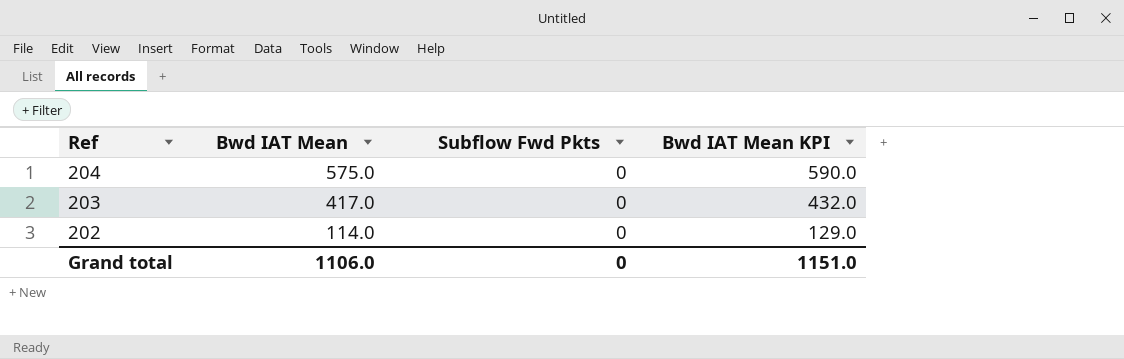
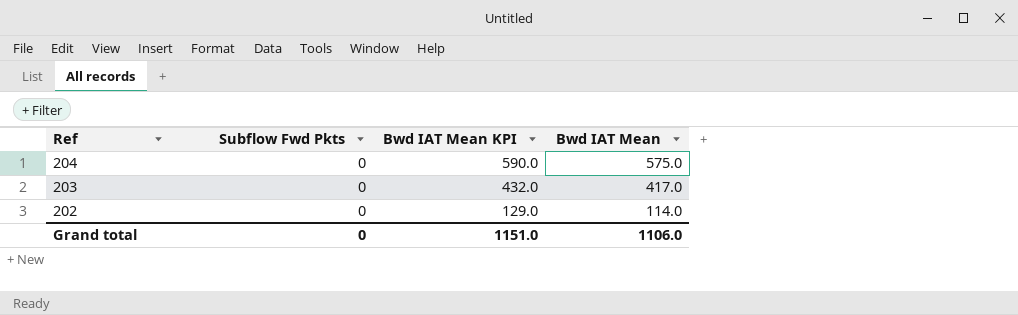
column Bwd IAT Mean | position: 2 -> 4

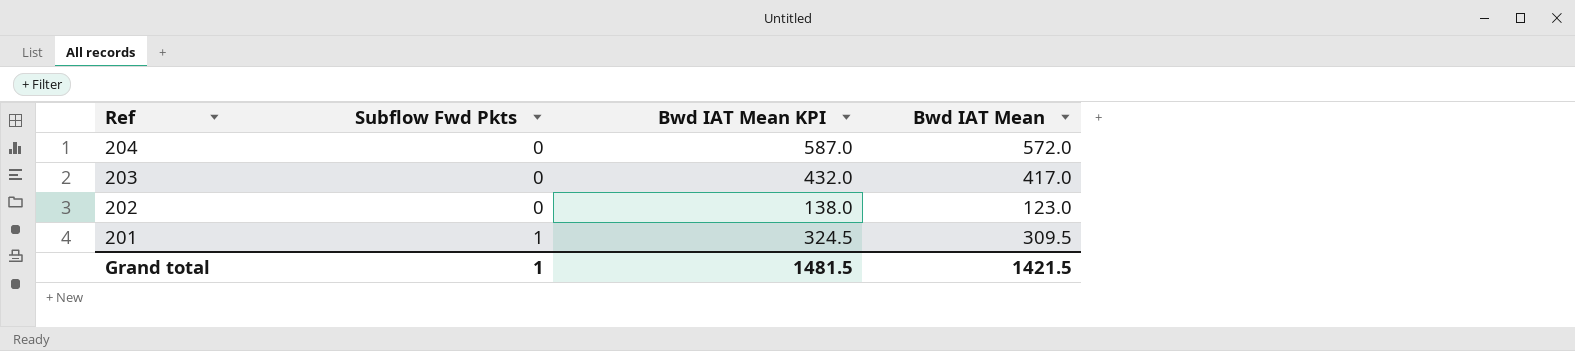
204 | Bwd IAT Mean KPI: 590.0 -> 587.0
204 | Bwd IAT Mean: 575.0 -> 572.0
202 | Bwd IAT Mean KPI: 129.0 -> 138.0
202 | Bwd IAT Mean: 114.0 -> 123.0
row 201: none -> 1 | 324.5 | 309.5
Grand total | Subflow Fwd Pkts: 0 -> 1
Grand total | Bwd IAT Mean KPI: 1151.0 -> 1481.5
Grand total | Bwd IAT Mean: 1106.0 -> 1421.5

